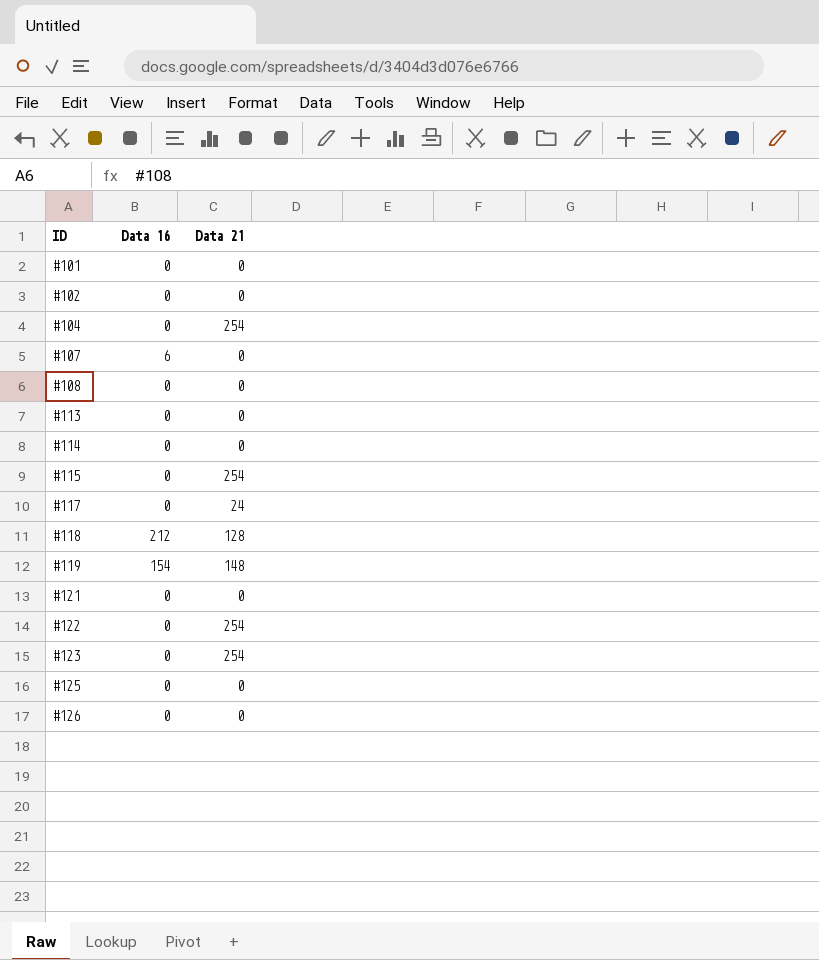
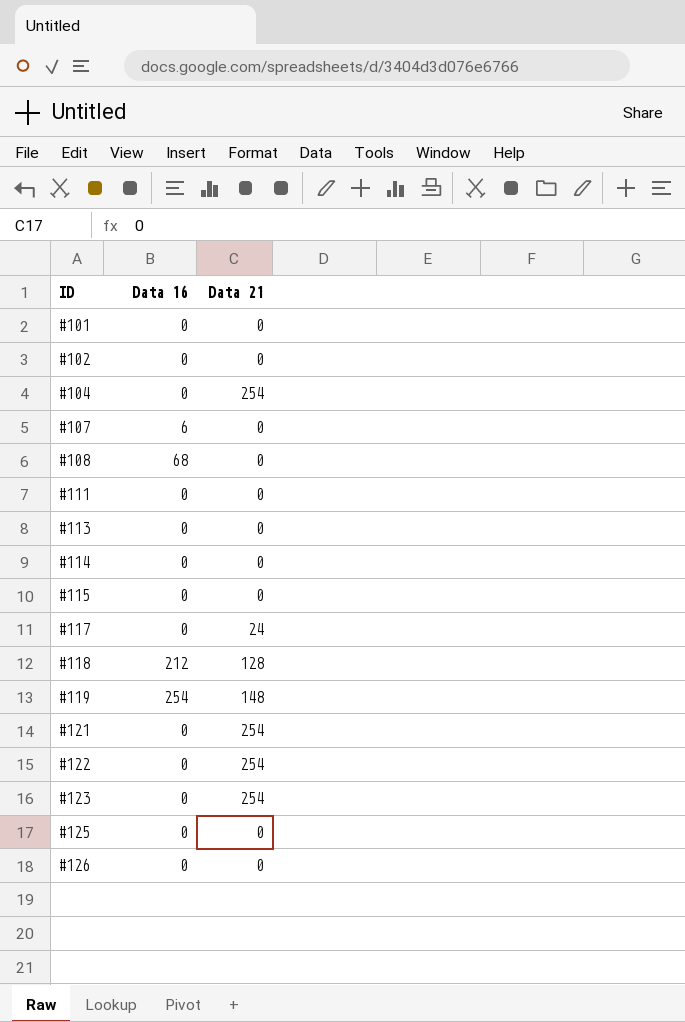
#108 | Data 16: 0 -> 68
row #111: none -> 0 | 0
#115 | Data 21: 254 -> 0
#119 | Data 16: 154 -> 254
#121 | Data 21: 0 -> 254

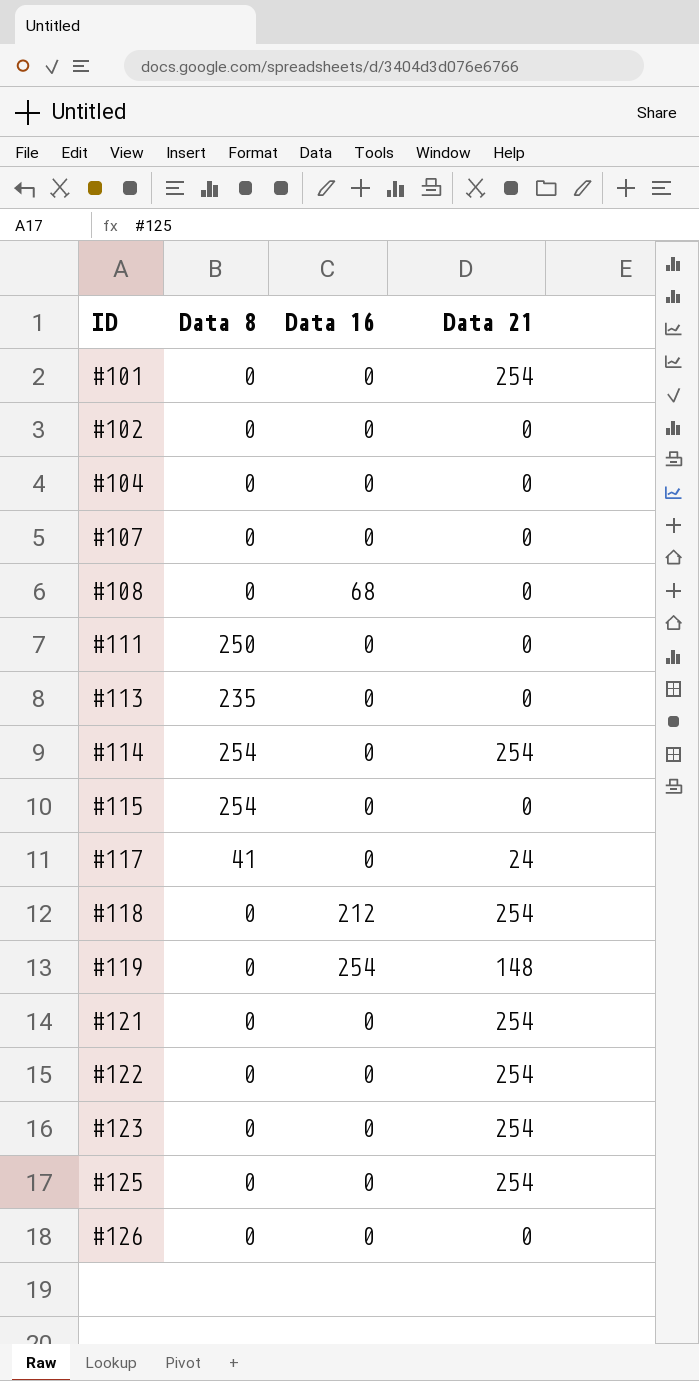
column Data 8 | position: none -> 2
#101 | Data 21: 0 -> 254
#104 | Data 21: 254 -> 0
#107 | Data 16: 6 -> 0
#114 | Data 21: 0 -> 254
#118 | Data 21: 128 -> 254
#125 | Data 21: 0 -> 254

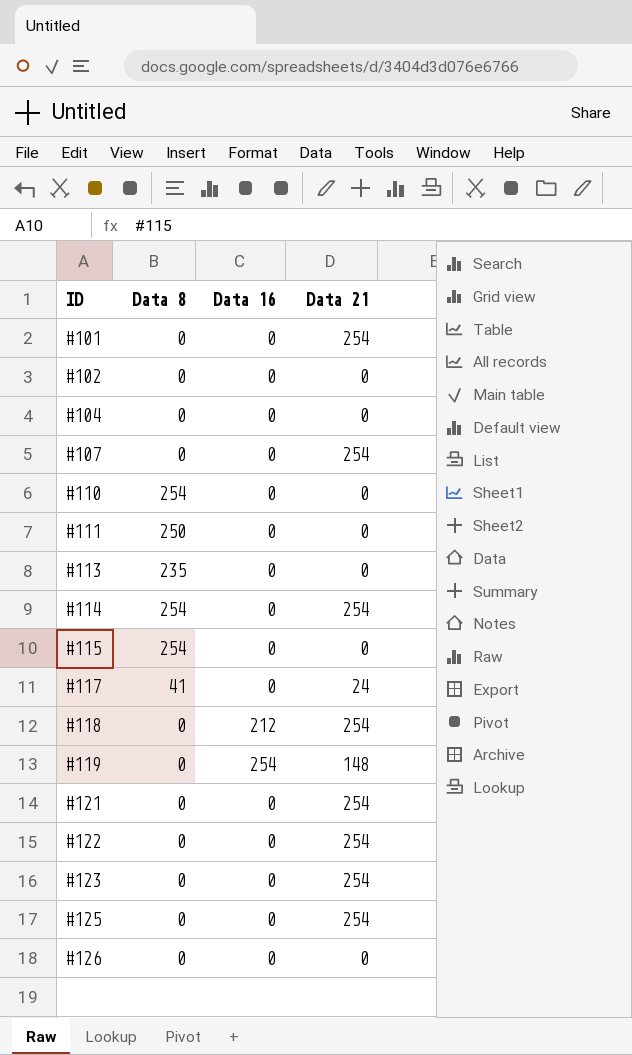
row #108: 0 | 68 | 0 -> none
#107 | Data 21: 0 -> 254
row #110: none -> 254 | 0 | 0

